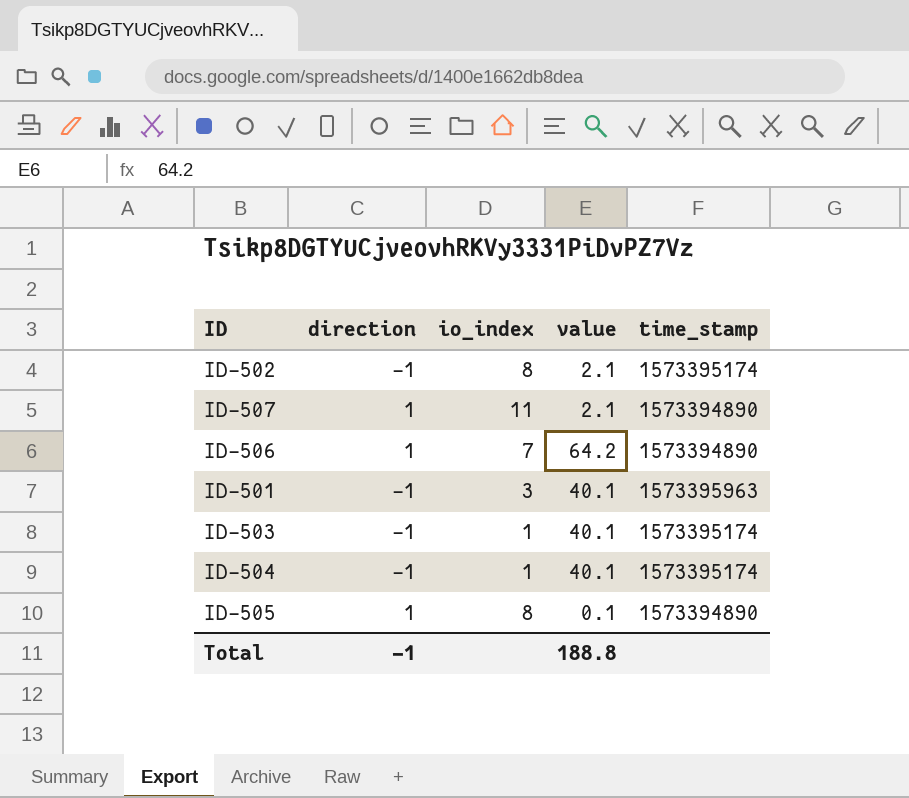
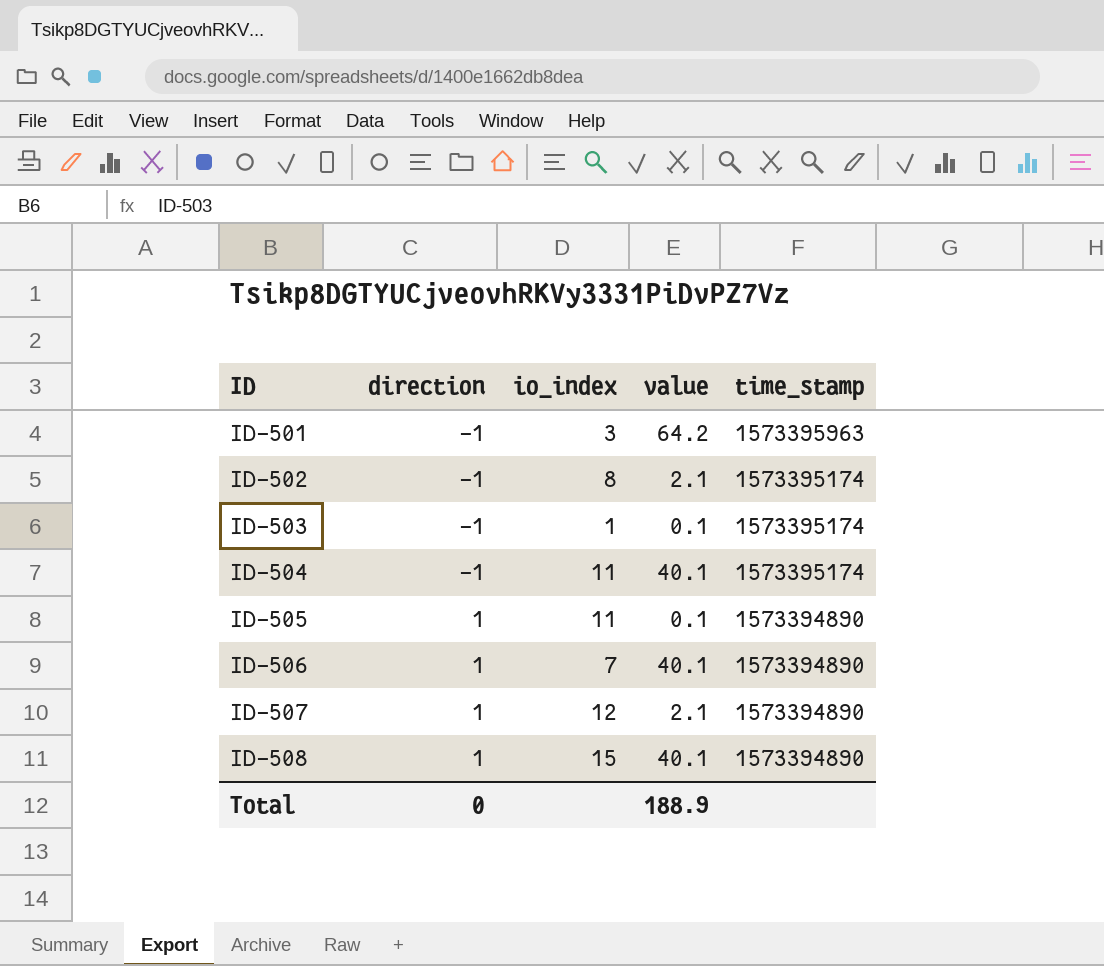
row order: none -> ID ascending
ID-501 | value: 40.1 -> 64.2
ID-503 | value: 40.1 -> 0.1
ID-504 | io_index: 1 -> 11
ID-505 | io_index: 8 -> 11
ID-506 | value: 64.2 -> 40.1
ID-507 | io_index: 11 -> 12
row ID-508: none -> 1 | 15 | 40.1 | 1573394890
Total | direction: -1 -> 0
Total | value: 188.8 -> 188.9

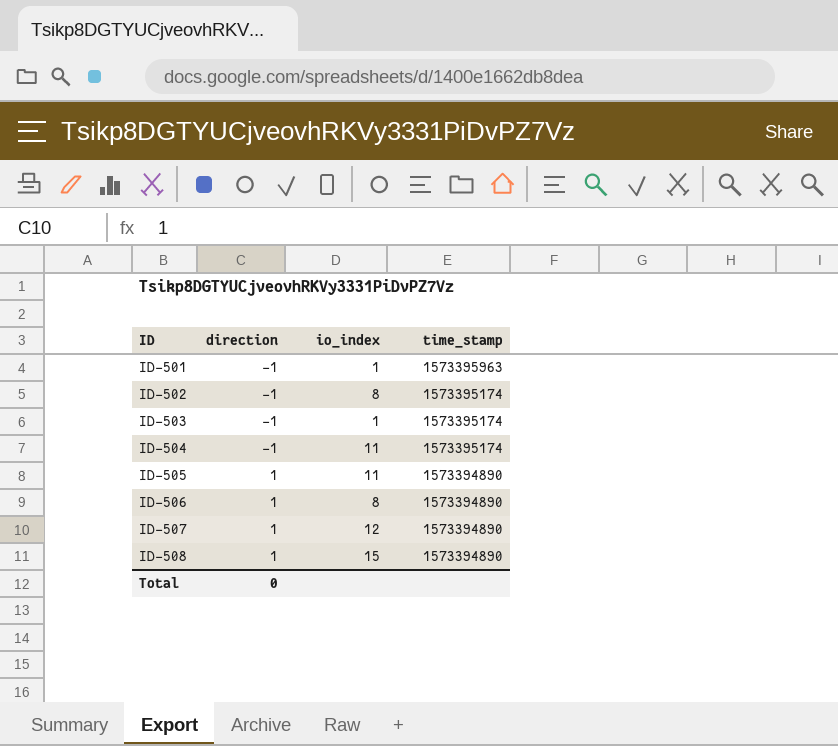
column value | position: 4 -> none
ID-501 | io_index: 3 -> 1
ID-506 | io_index: 7 -> 8

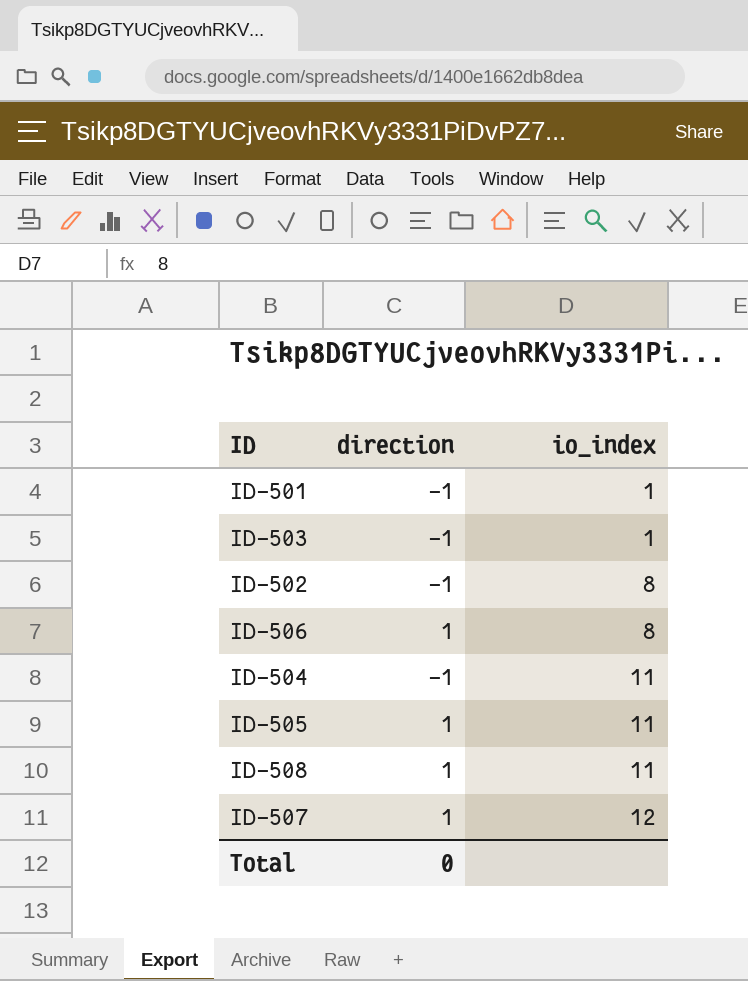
row order: ID ascending -> io_index ascending
column time_stamp | position: 4 -> none
ID-508 | io_index: 15 -> 11

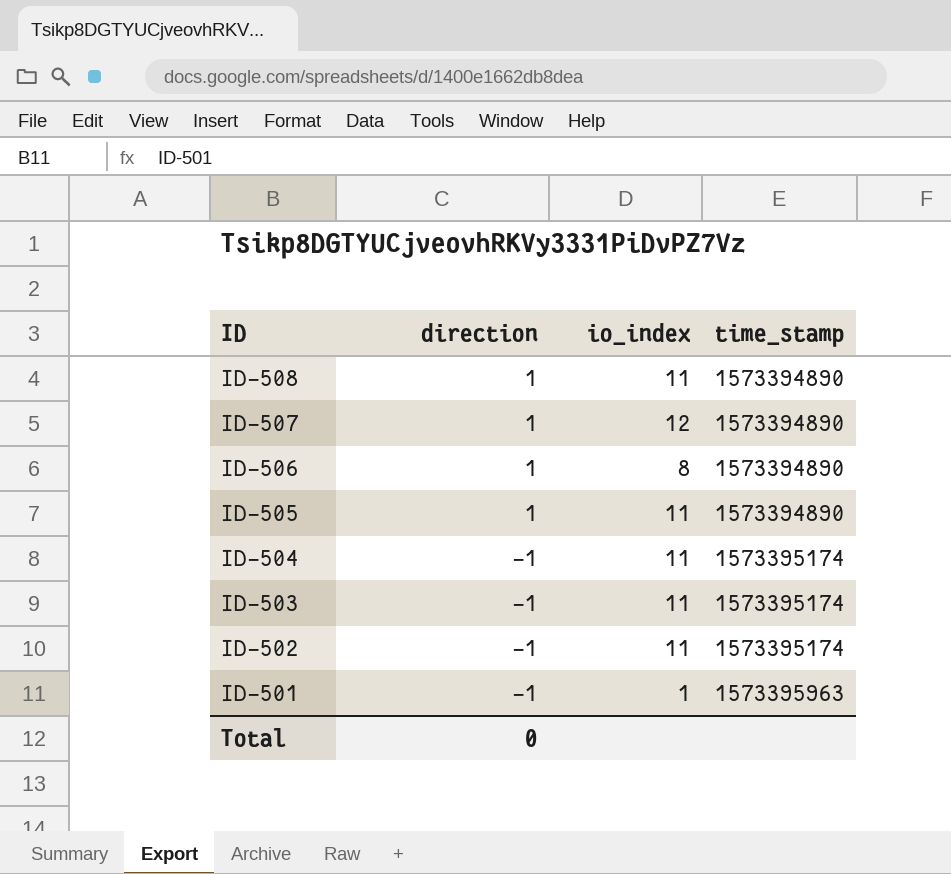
row order: io_index ascending -> ID descending
column time_stamp | position: none -> 4
ID-503 | io_index: 1 -> 11
ID-502 | io_index: 8 -> 11

